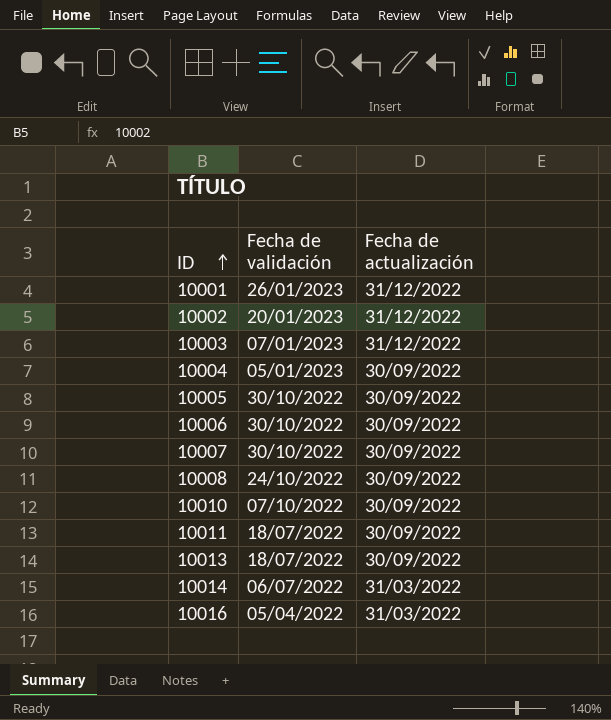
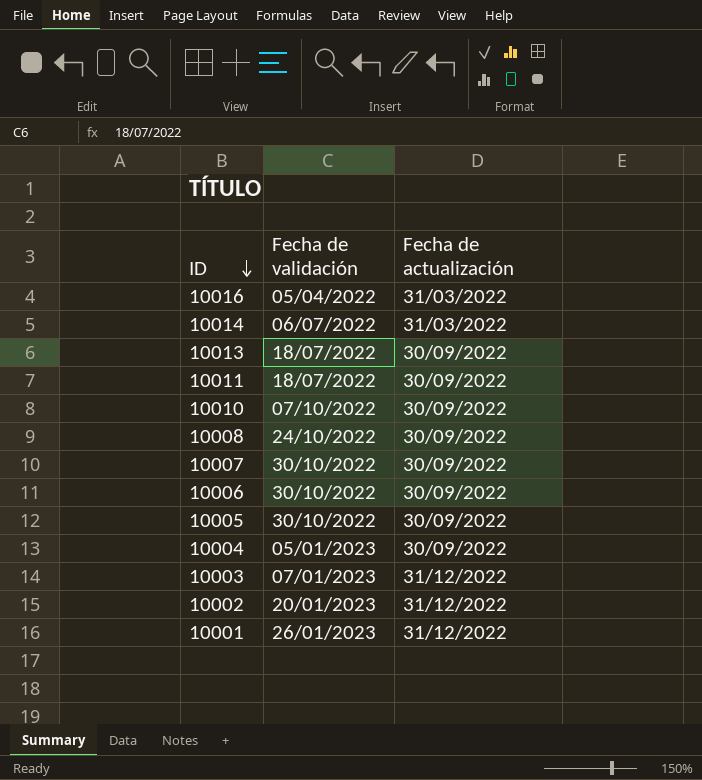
row order: ID ascending -> ID descending

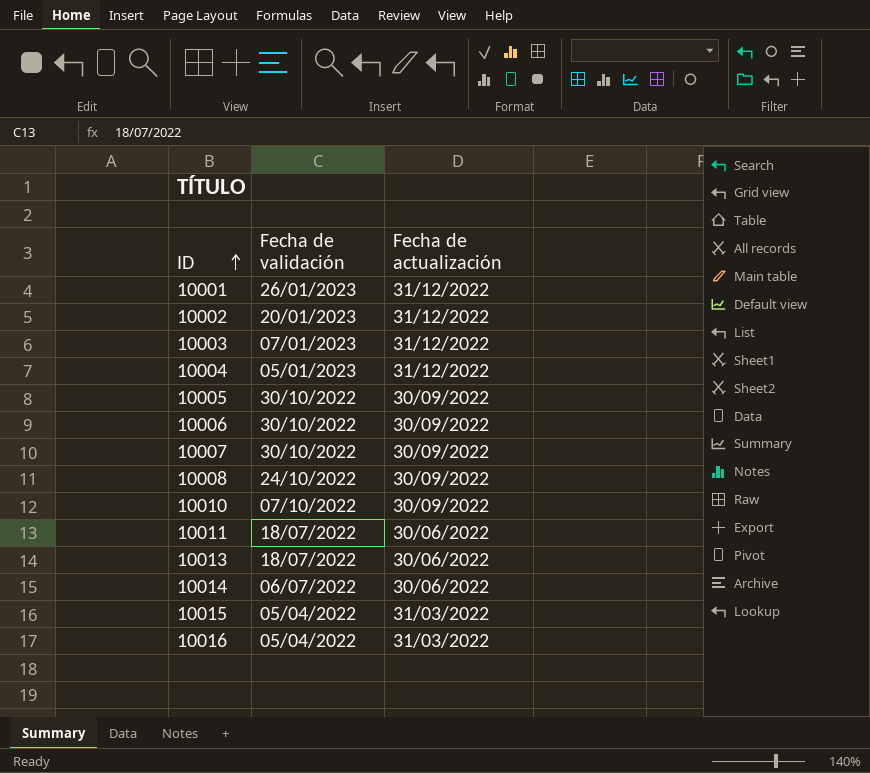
row order: ID descending -> ID ascending
10004 | Fecha de actualización: 30/09/2022 -> 31/12/2022
10011 | Fecha de actualización: 30/09/2022 -> 30/06/2022
10013 | Fecha de actualización: 30/09/2022 -> 30/06/2022
10014 | Fecha de actualización: 31/03/2022 -> 30/06/2022
row 10015: none -> 05/04/2022 | 31/03/2022

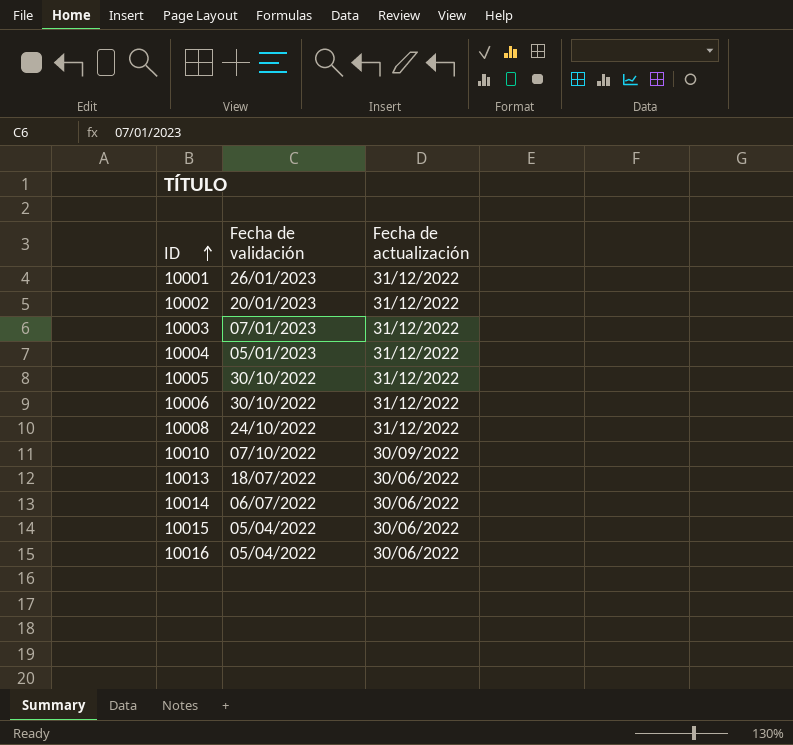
row 10007: 30/10/2022 | 30/09/2022 -> none
row 10011: 18/07/2022 | 30/06/2022 -> none
10005 | Fecha de actualización: 30/09/2022 -> 31/12/2022
10006 | Fecha de actualización: 30/09/2022 -> 31/12/2022
10008 | Fecha de actualización: 30/09/2022 -> 31/12/2022
10015 | Fecha de actualización: 31/03/2022 -> 30/06/2022
10016 | Fecha de actualización: 31/03/2022 -> 30/06/2022

